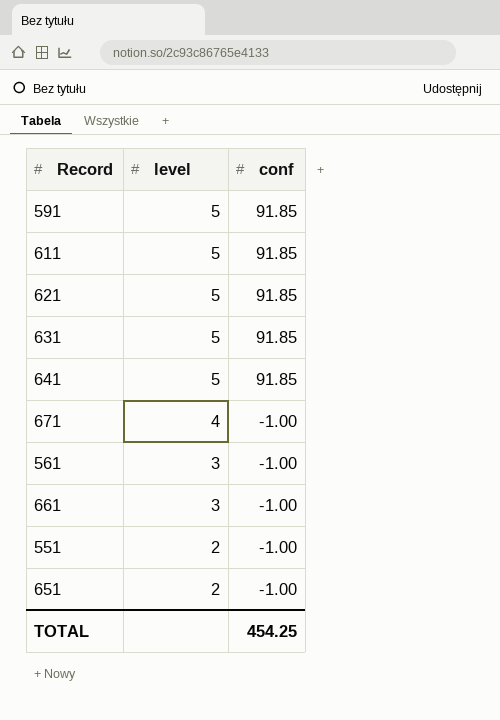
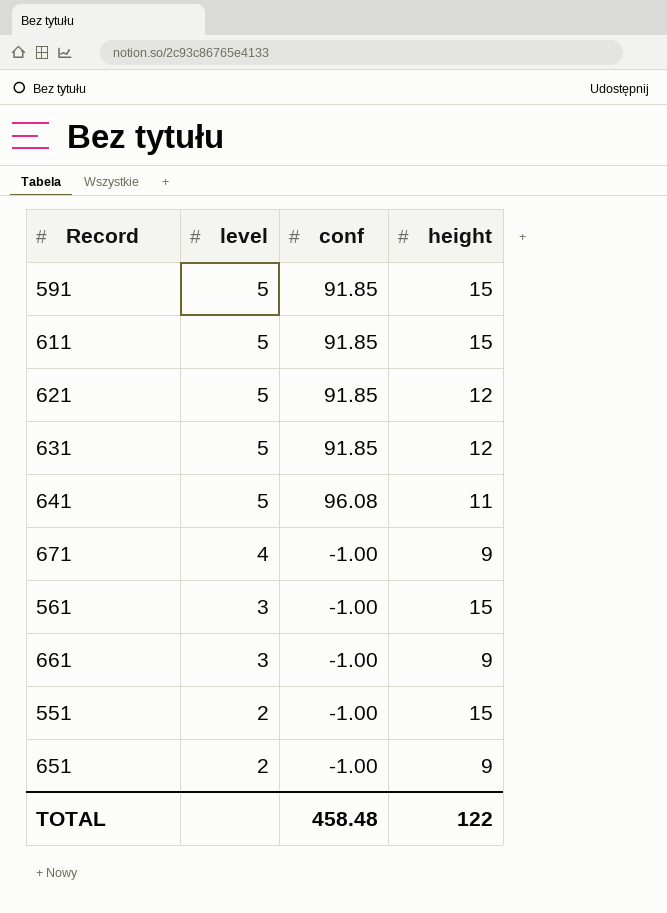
column height | position: none -> 4
641 | conf: 91.85 -> 96.08
TOTAL | conf: 454.25 -> 458.48

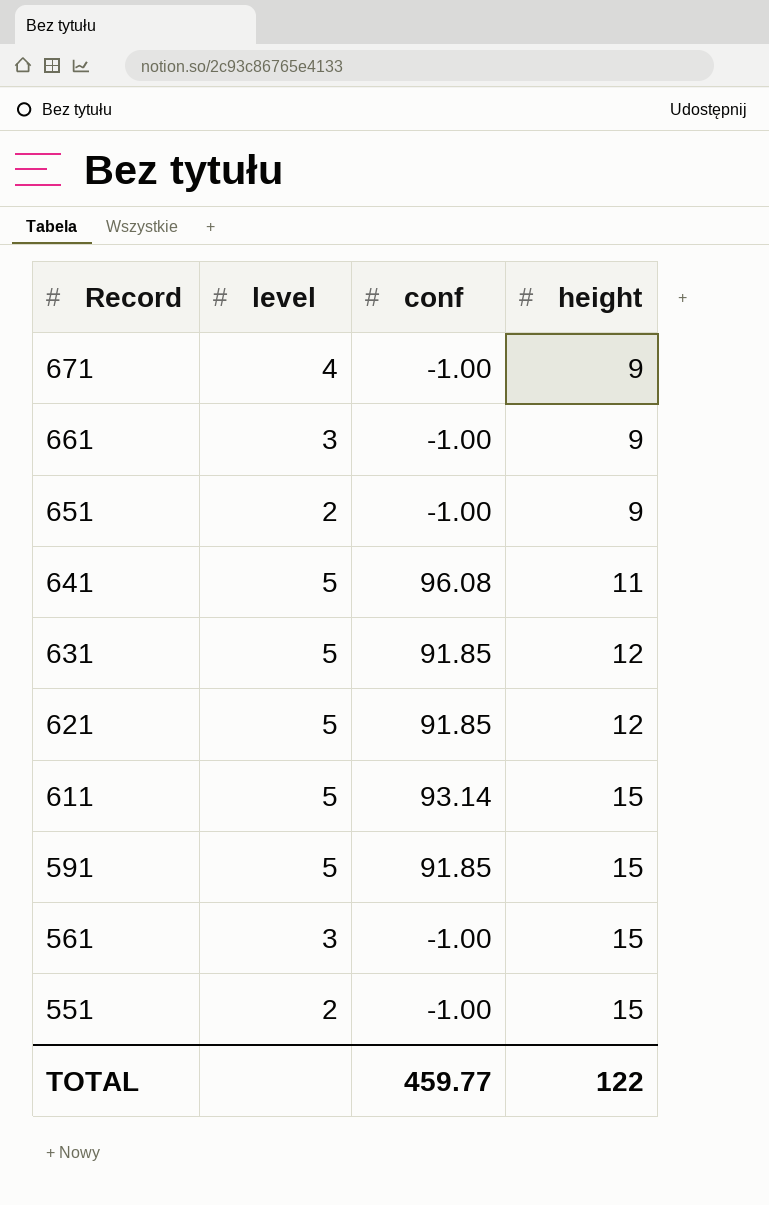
row order: level descending -> Record descending
611 | conf: 91.85 -> 93.14
TOTAL | conf: 458.48 -> 459.77

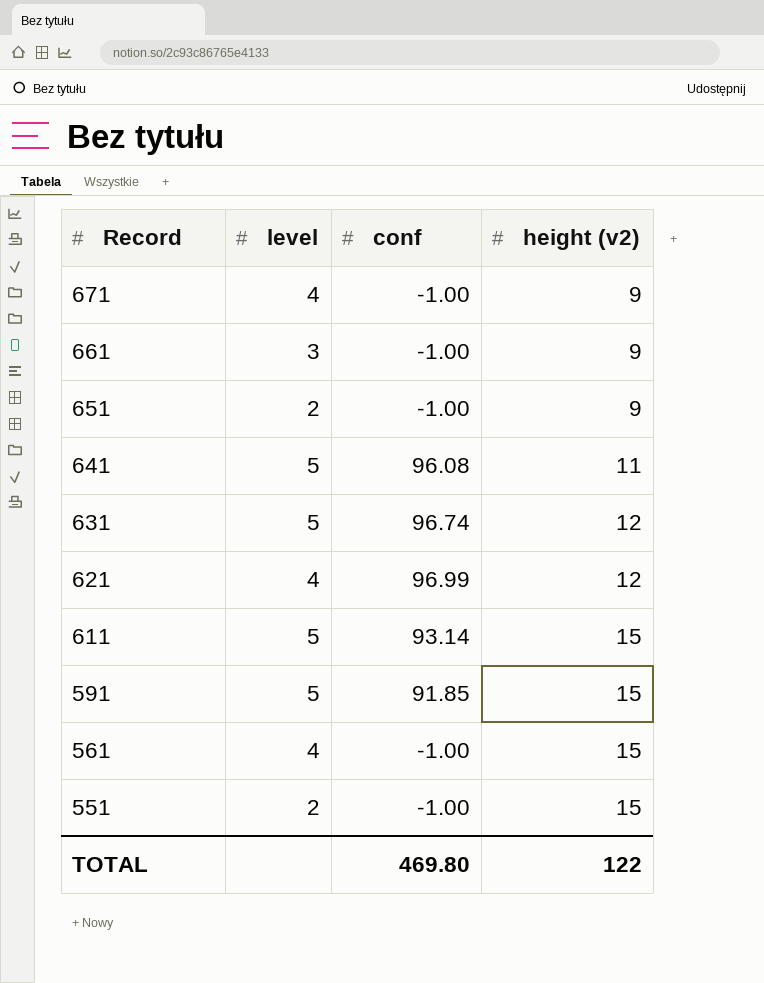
column name: height -> height (v2)
631 | conf: 91.85 -> 96.74
621 | level: 5 -> 4
621 | conf: 91.85 -> 96.99
561 | level: 3 -> 4
TOTAL | conf: 459.77 -> 469.80

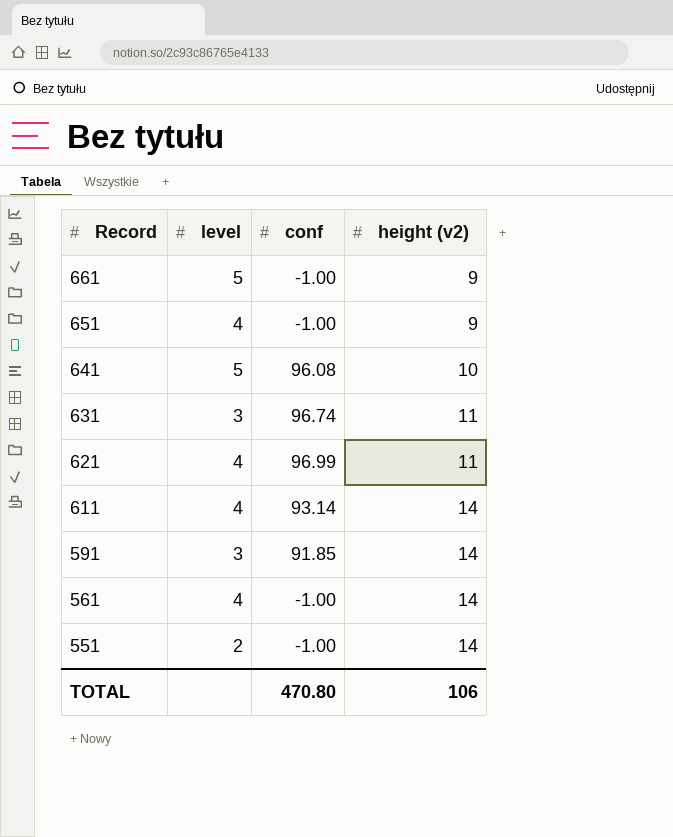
row 671: 4 | -1.00 | 9 -> none
661 | level: 3 -> 5
651 | level: 2 -> 4
641 | height (v2): 11 -> 10
631 | level: 5 -> 3
631 | height (v2): 12 -> 11
621 | height (v2): 12 -> 11
611 | level: 5 -> 4
611 | height (v2): 15 -> 14
591 | level: 5 -> 3
591 | height (v2): 15 -> 14
561 | height (v2): 15 -> 14
551 | height (v2): 15 -> 14
TOTAL | conf: 469.80 -> 470.80
TOTAL | height (v2): 122 -> 106

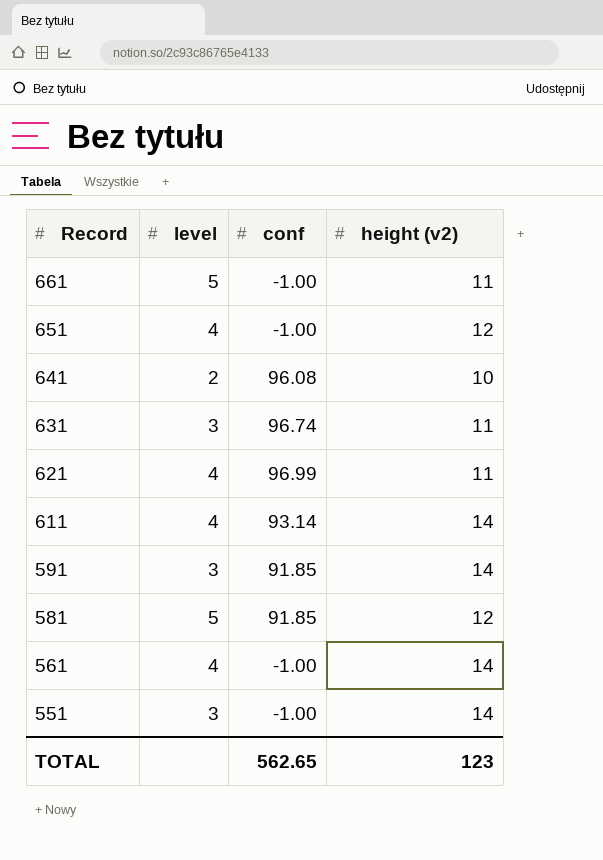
661 | height (v2): 9 -> 11
651 | height (v2): 9 -> 12
641 | level: 5 -> 2
row 581: none -> 5 | 91.85 | 12
551 | level: 2 -> 3
TOTAL | conf: 470.80 -> 562.65
TOTAL | height (v2): 106 -> 123

